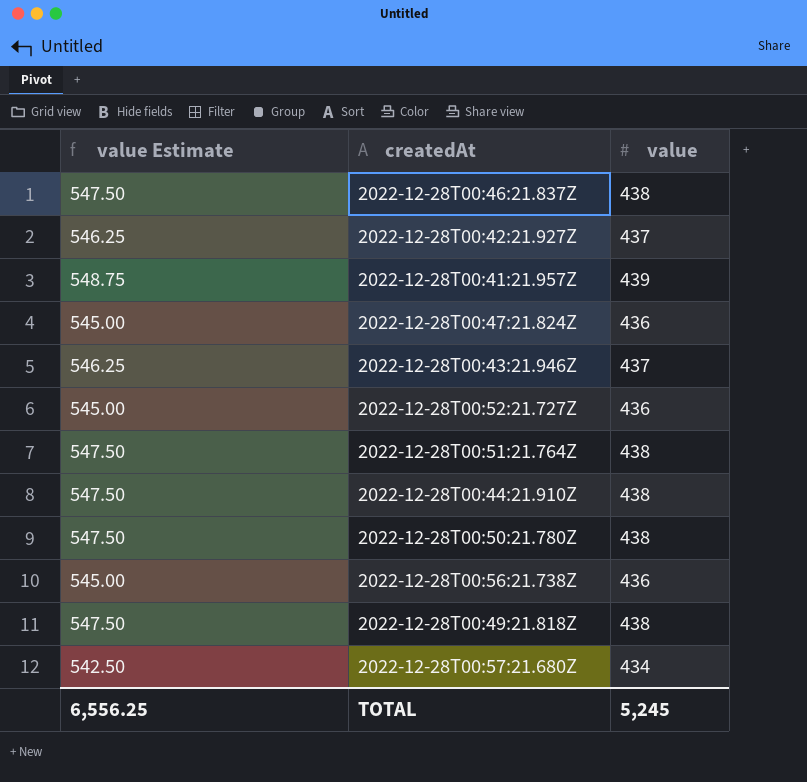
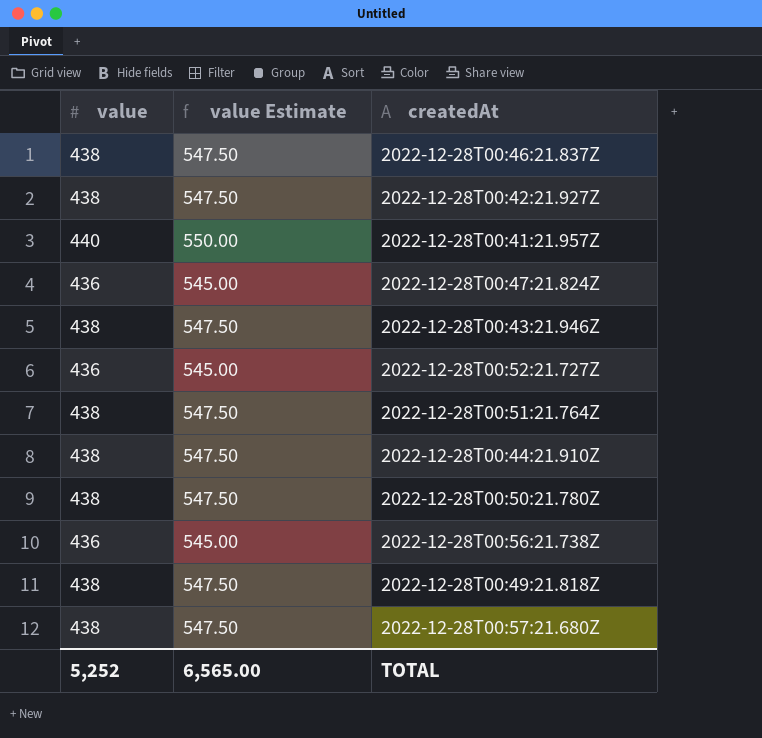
column value | position: 3 -> 1
2022-12-28T00:42:21.927Z | value: 437 -> 438
2022-12-28T00:42:21.927Z | value Estimate: 546.25 -> 547.50
2022-12-28T00:41:21.957Z | value: 439 -> 440
2022-12-28T00:41:21.957Z | value Estimate: 548.75 -> 550.00
2022-12-28T00:43:21.946Z | value: 437 -> 438
2022-12-28T00:43:21.946Z | value Estimate: 546.25 -> 547.50
2022-12-28T00:57:21.680Z | value: 434 -> 438
2022-12-28T00:57:21.680Z | value Estimate: 542.50 -> 547.50
TOTAL | value: 5,245 -> 5,252
TOTAL | value Estimate: 6,556.25 -> 6,565.00

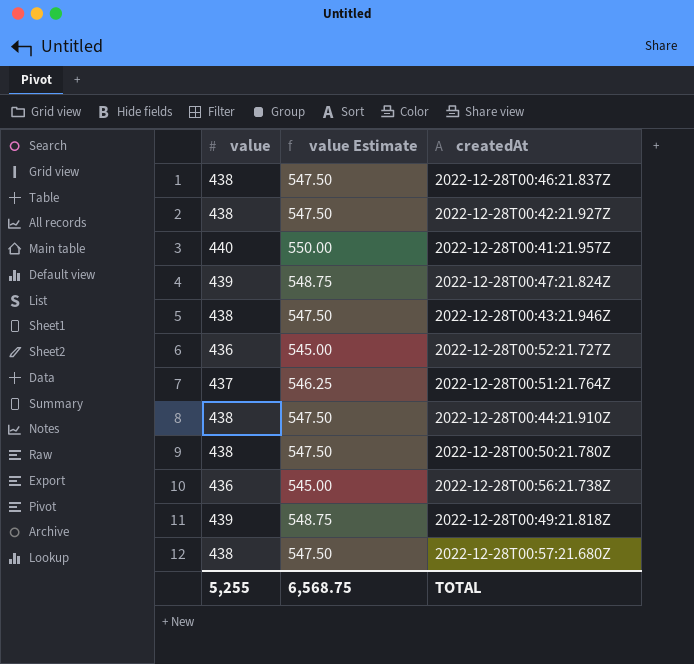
2022-12-28T00:47:21.824Z | value: 436 -> 439
2022-12-28T00:47:21.824Z | value Estimate: 545.00 -> 548.75
2022-12-28T00:51:21.764Z | value: 438 -> 437
2022-12-28T00:51:21.764Z | value Estimate: 547.50 -> 546.25
2022-12-28T00:49:21.818Z | value: 438 -> 439
2022-12-28T00:49:21.818Z | value Estimate: 547.50 -> 548.75
TOTAL | value: 5,252 -> 5,255
TOTAL | value Estimate: 6,565.00 -> 6,568.75

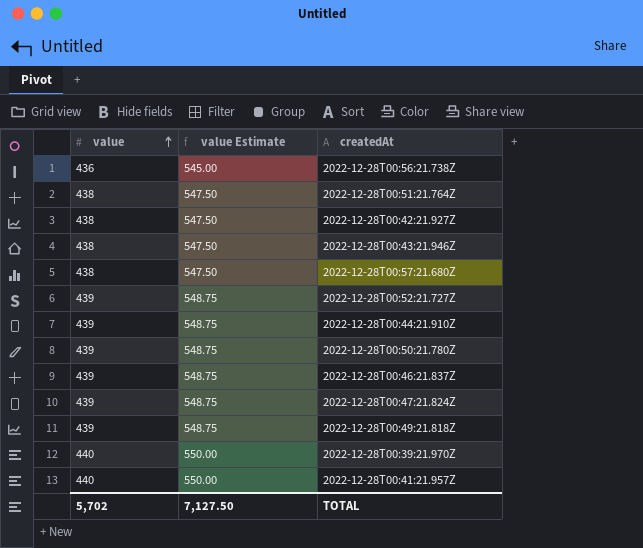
row order: none -> value ascending
2022-12-28T00:51:21.764Z | value: 437 -> 438
2022-12-28T00:51:21.764Z | value Estimate: 546.25 -> 547.50
2022-12-28T00:52:21.727Z | value: 436 -> 439
2022-12-28T00:52:21.727Z | value Estimate: 545.00 -> 548.75
2022-12-28T00:44:21.910Z | value: 438 -> 439
2022-12-28T00:44:21.910Z | value Estimate: 547.50 -> 548.75
2022-12-28T00:50:21.780Z | value: 438 -> 439
2022-12-28T00:50:21.780Z | value Estimate: 547.50 -> 548.75
2022-12-28T00:46:21.837Z | value: 438 -> 439
2022-12-28T00:46:21.837Z | value Estimate: 547.50 -> 548.75
row 2022-12-28T00:39:21.970Z: none -> 440 | 550.00
TOTAL | value: 5,255 -> 5,702
TOTAL | value Estimate: 6,568.75 -> 7,127.50

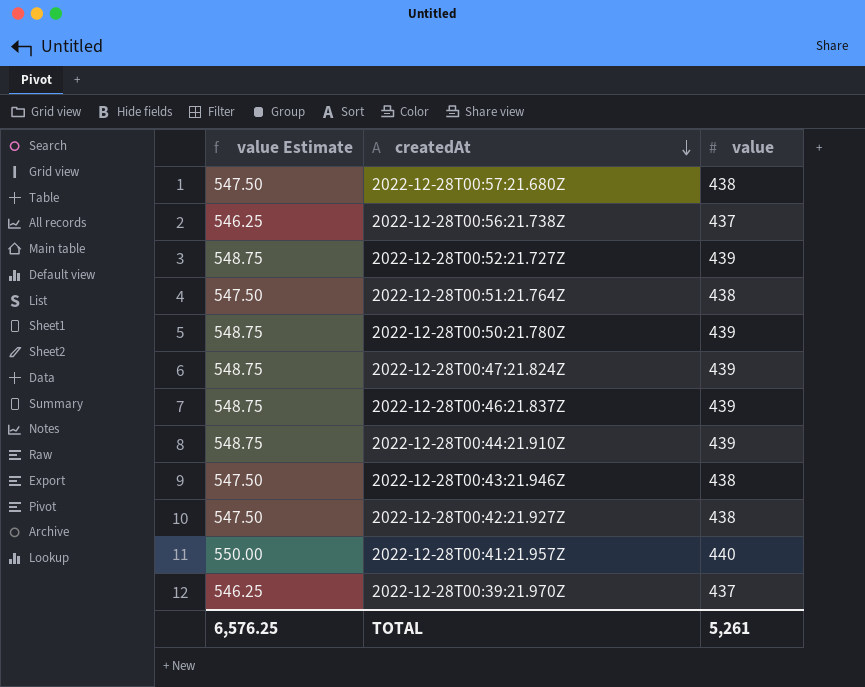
row order: value ascending -> createdAt descending
column value | position: 1 -> 3
row 2022-12-28T00:49:21.818Z: 439 | 548.75 -> none
2022-12-28T00:56:21.738Z | value Estimate: 545.00 -> 546.25
2022-12-28T00:56:21.738Z | value: 436 -> 437
2022-12-28T00:39:21.970Z | value Estimate: 550.00 -> 546.25
2022-12-28T00:39:21.970Z | value: 440 -> 437
TOTAL | value Estimate: 7,127.50 -> 6,576.25
TOTAL | value: 5,702 -> 5,261

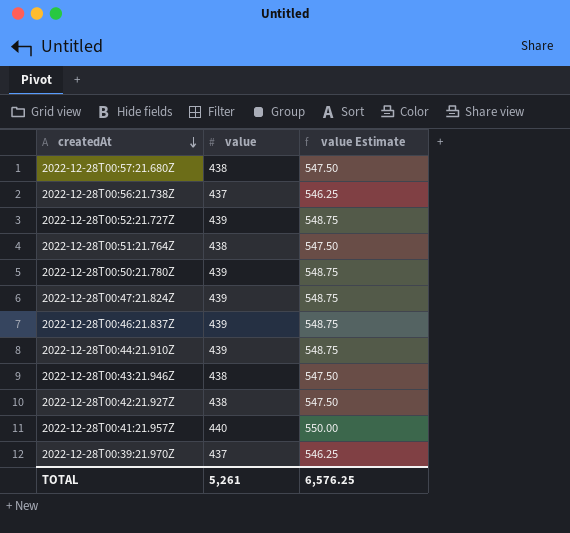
column value Estimate | position: 1 -> 3

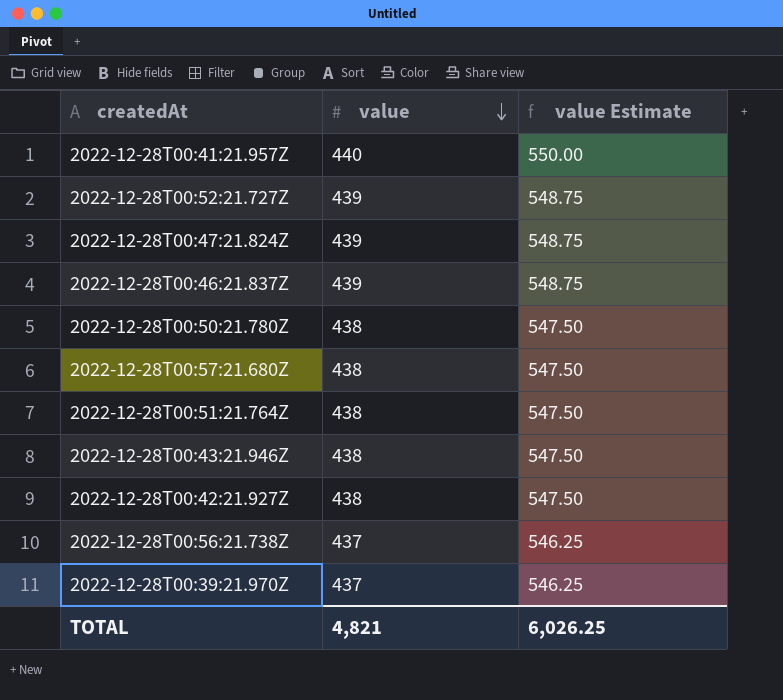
row order: createdAt descending -> value descending
row 2022-12-28T00:44:21.910Z: 439 | 548.75 -> none
2022-12-28T00:50:21.780Z | value: 439 -> 438
2022-12-28T00:50:21.780Z | value Estimate: 548.75 -> 547.50
TOTAL | value: 5,261 -> 4,821
TOTAL | value Estimate: 6,576.25 -> 6,026.25

